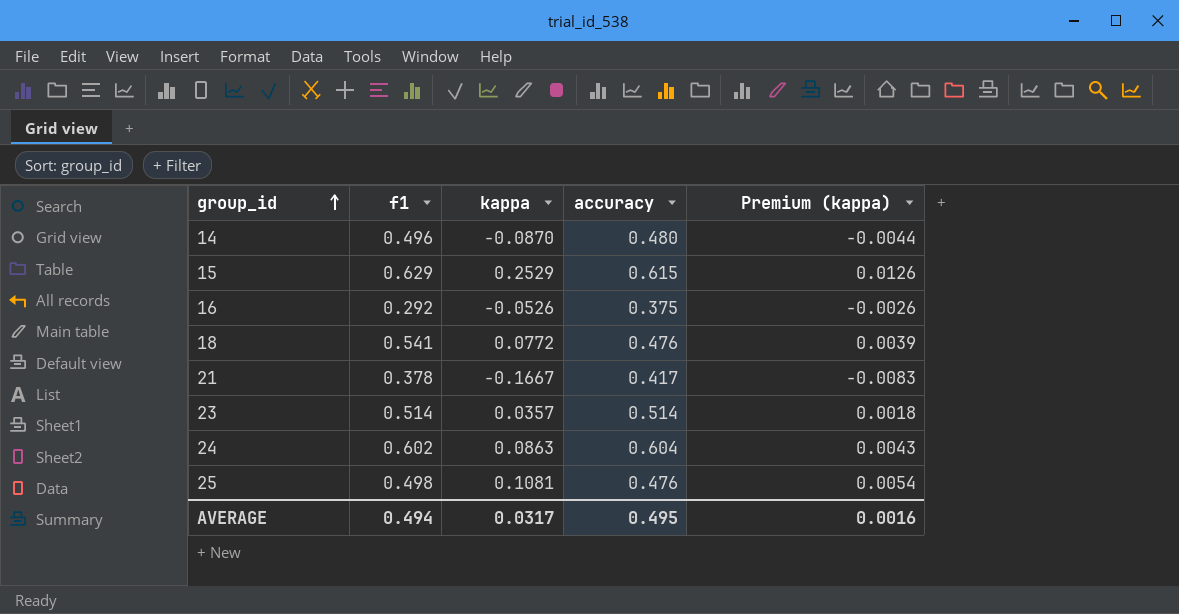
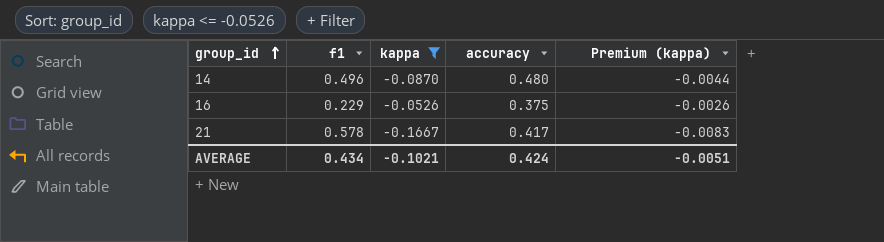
filter: none -> kappa <= -0.0526
16 | f1: 0.292 -> 0.229
21 | f1: 0.378 -> 0.578
AVERAGE | f1: 0.494 -> 0.434
AVERAGE | kappa: 0.0317 -> -0.1021
AVERAGE | accuracy: 0.495 -> 0.424
AVERAGE | Premium (kappa): 0.0016 -> -0.0051

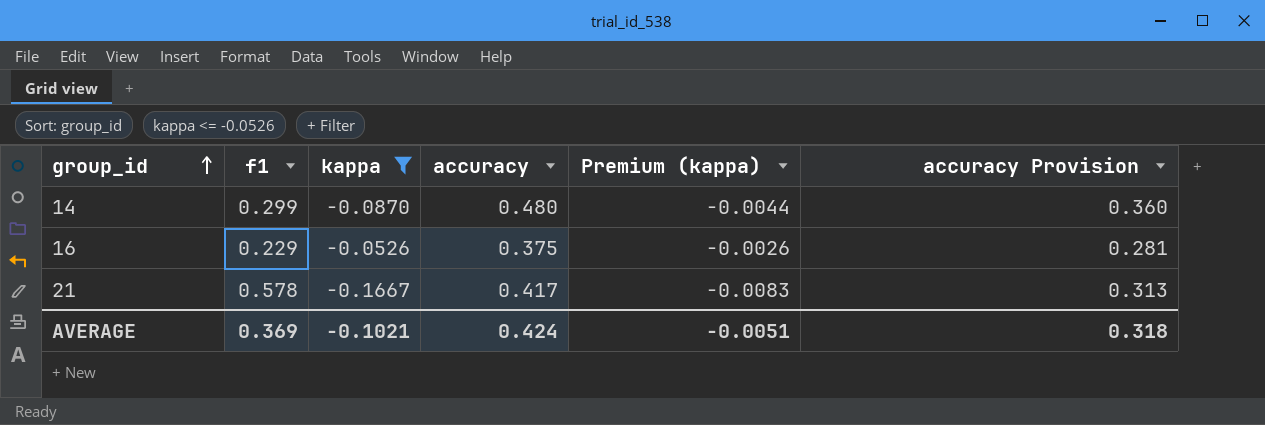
column accuracy Provision | formula: none -> [accuracy] * 0.75
14 | f1: 0.496 -> 0.299
AVERAGE | f1: 0.434 -> 0.369

